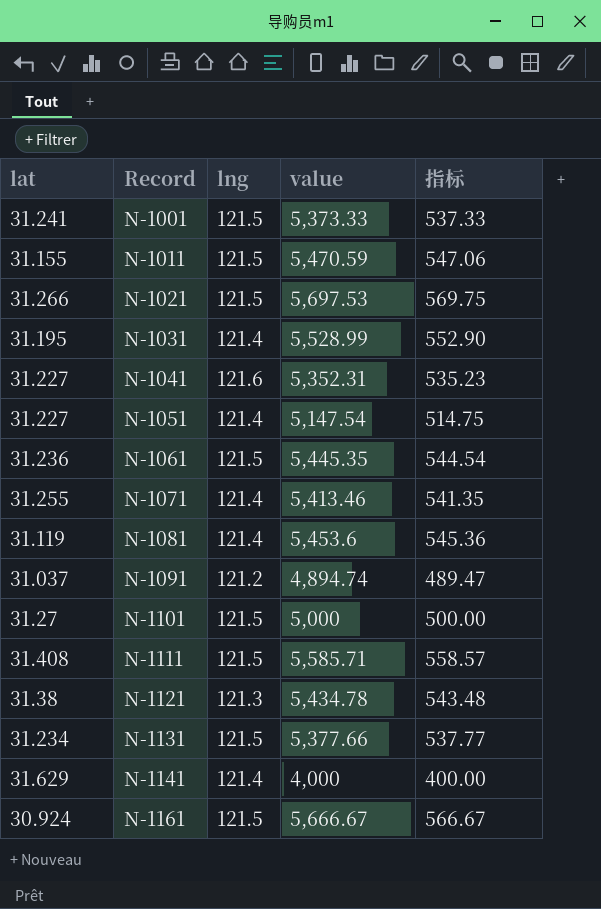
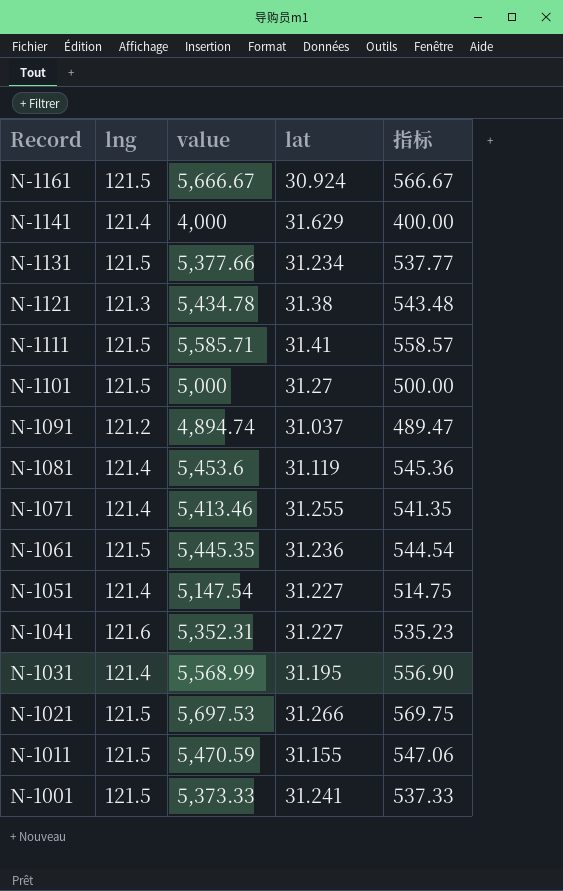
row order: Record ascending -> Record descending
column lat | position: 1 -> 4
N-1111 | lat: 31.408 -> 31.41
N-1031 | value: 5,528.99 -> 5,568.99
N-1031 | 指标: 552.90 -> 556.90

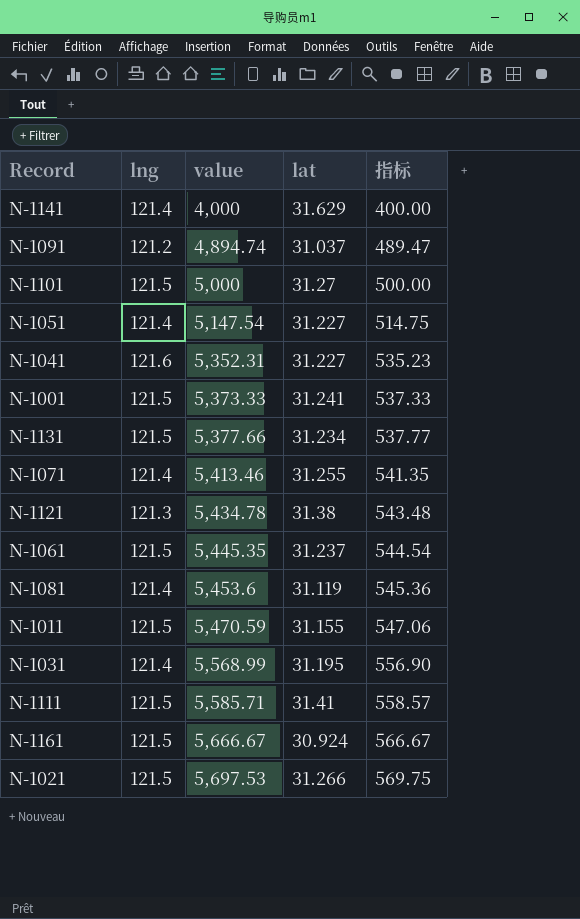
row order: Record descending -> value ascending
N-1061 | lat: 31.236 -> 31.237

